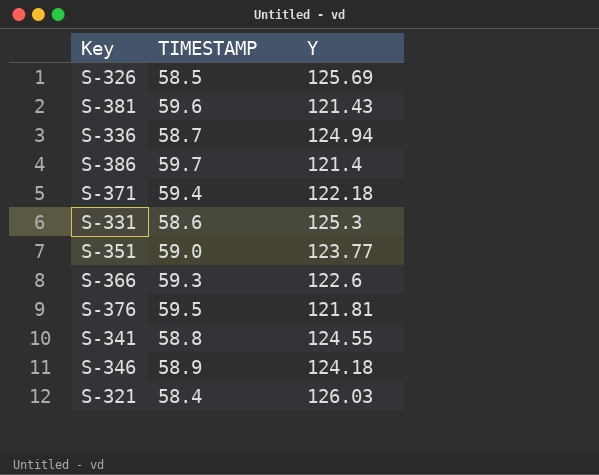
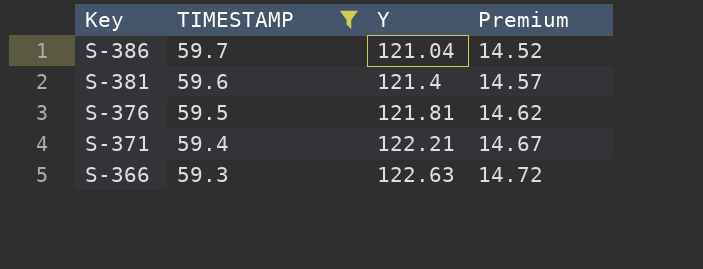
filter: none -> TIMESTAMP >= 59.3
row order: none -> Key descending
column Premium | formula: none -> [Y] * 0.12
S-386 | Y: 121.4 -> 121.04
S-381 | Y: 121.43 -> 121.4
S-371 | Y: 122.18 -> 122.21
S-366 | Y: 122.6 -> 122.63

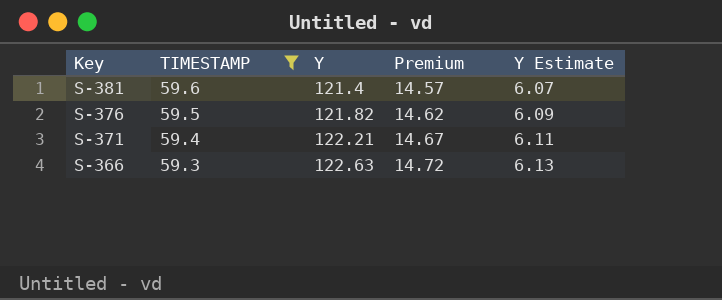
column Y Estimate | formula: none -> [Y] * 0.05
row S-386: 59.7 | 121.04 | 14.52 -> none
S-376 | Y: 121.81 -> 121.82

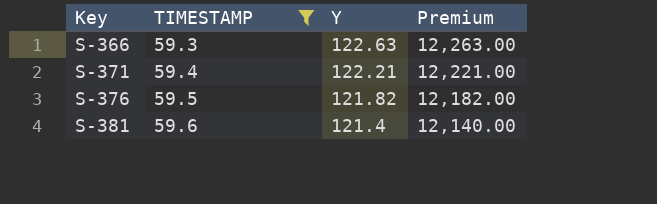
row order: Key descending -> Key ascending
column Y Estimate | formula: [Y] * 0.05 -> none
column Premium | formula: [Y] * 0.12 -> [Y] * 100

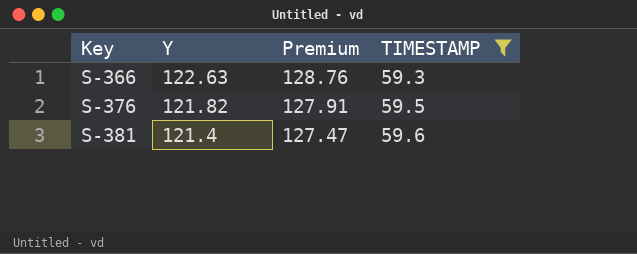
column Premium | formula: [Y] * 100 -> [Y] * 1.05
column TIMESTAMP | position: 2 -> 4
row S-371: 59.4 | 122.21 | 12,221.00 -> none

